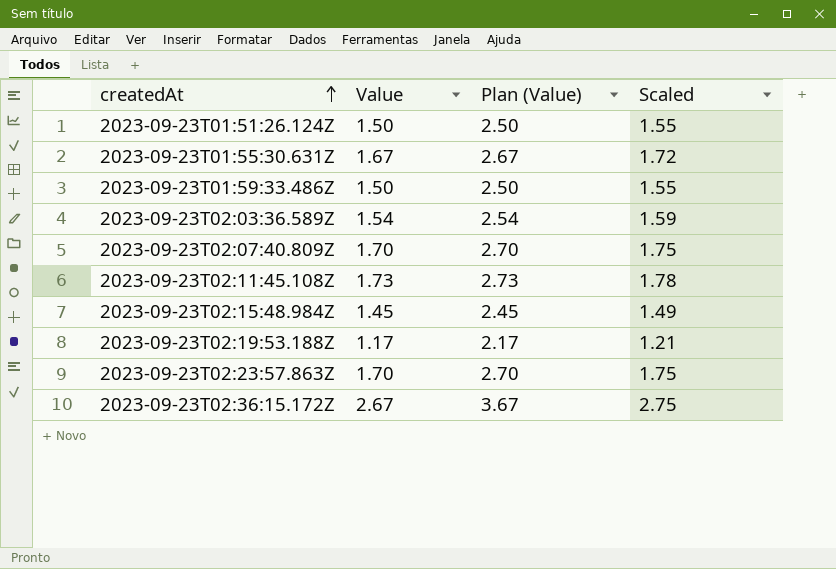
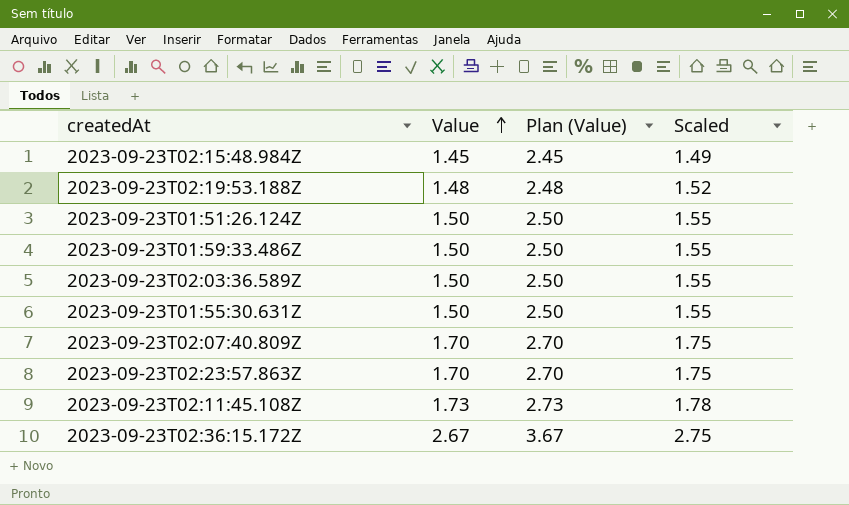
row order: createdAt ascending -> Value ascending
2023-09-23T02:19:53.188Z | Value: 1.17 -> 1.48
2023-09-23T02:19:53.188Z | Plan (Value): 2.17 -> 2.48
2023-09-23T02:19:53.188Z | Scaled: 1.21 -> 1.52
2023-09-23T02:03:36.589Z | Value: 1.54 -> 1.50
2023-09-23T02:03:36.589Z | Plan (Value): 2.54 -> 2.50
2023-09-23T02:03:36.589Z | Scaled: 1.59 -> 1.55
2023-09-23T01:55:30.631Z | Value: 1.67 -> 1.50
2023-09-23T01:55:30.631Z | Plan (Value): 2.67 -> 2.50
2023-09-23T01:55:30.631Z | Scaled: 1.72 -> 1.55

